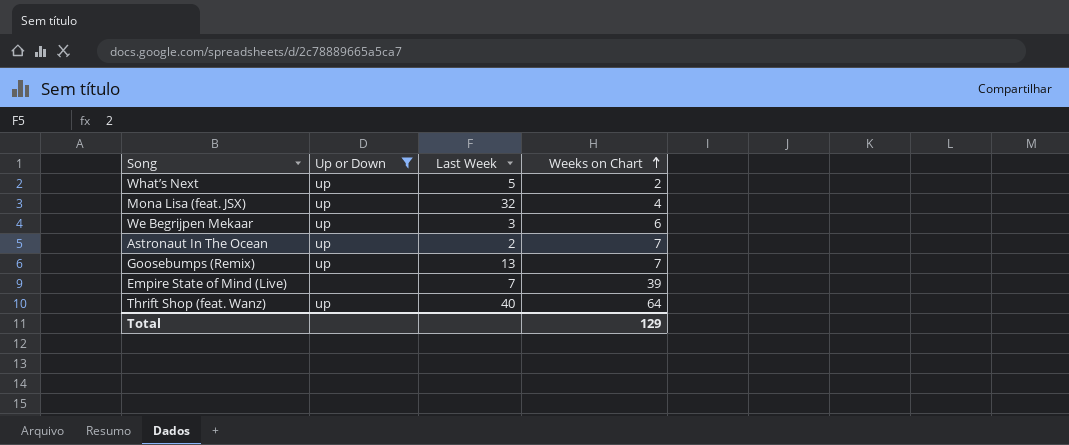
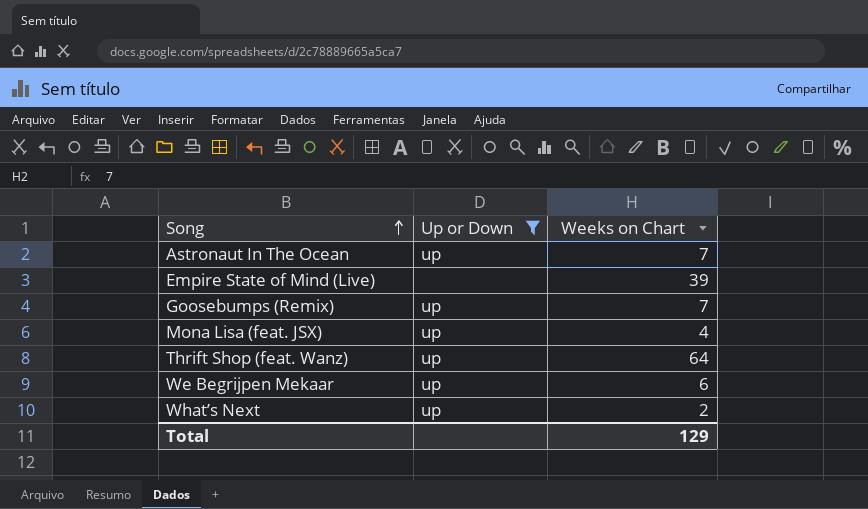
row order: Weeks on Chart ascending -> Song ascending
column Last Week | position: 3 -> none

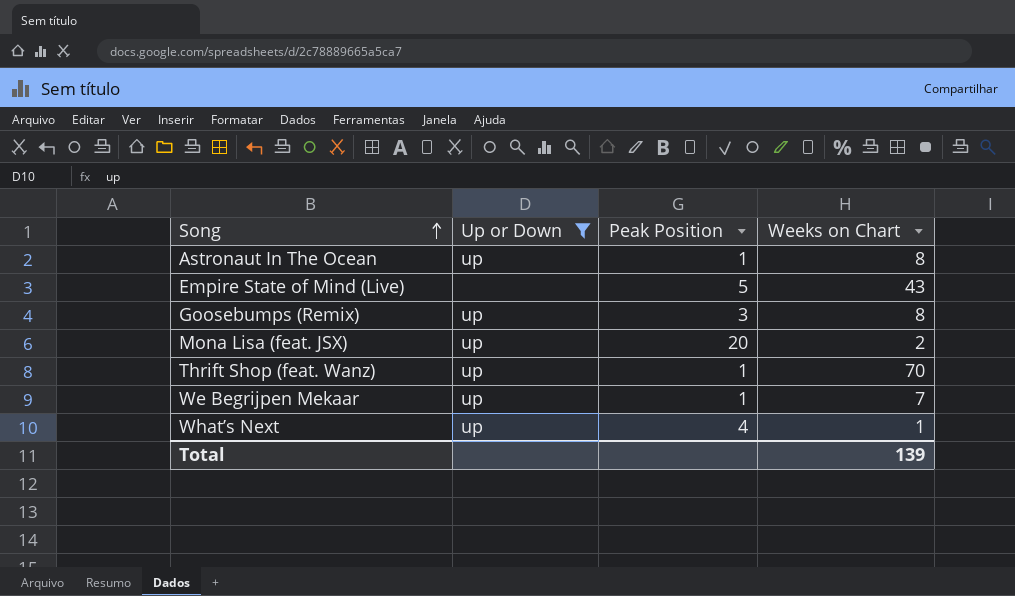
column Peak Position | position: none -> 3
Astronaut In The Ocean | Weeks on Chart: 7 -> 8
Empire State of Mind (Live) | Weeks on Chart: 39 -> 43
Goosebumps (Remix) | Weeks on Chart: 7 -> 8
Mona Lisa (feat. JSX) | Weeks on Chart: 4 -> 2
Thrift Shop (feat. Wanz) | Weeks on Chart: 64 -> 70
We Begrijpen Mekaar | Weeks on Chart: 6 -> 7
What’s Next | Weeks on Chart: 2 -> 1
Total | Weeks on Chart: 129 -> 139

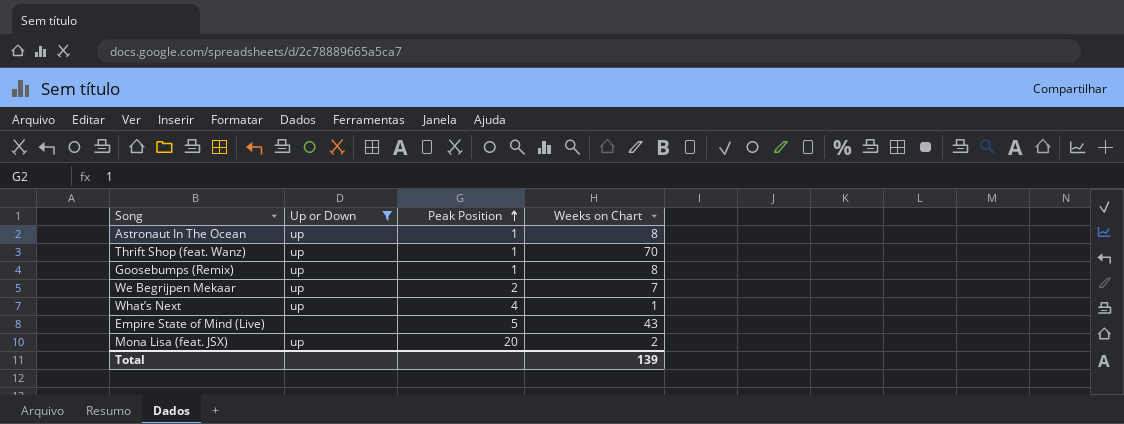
row order: Song ascending -> Peak Position ascending
Goosebumps (Remix) | Peak Position: 3 -> 1
We Begrijpen Mekaar | Peak Position: 1 -> 2

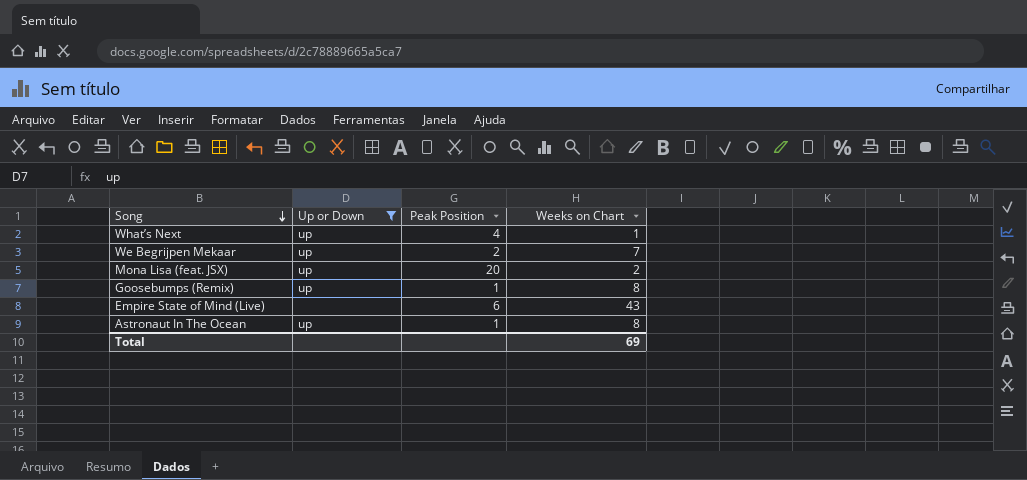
row order: Peak Position ascending -> Song descending
row Thrift Shop (feat. Wanz): up | 1 | 70 -> none
Empire State of Mind (Live) | Peak Position: 5 -> 6
Total | Weeks on Chart: 139 -> 69

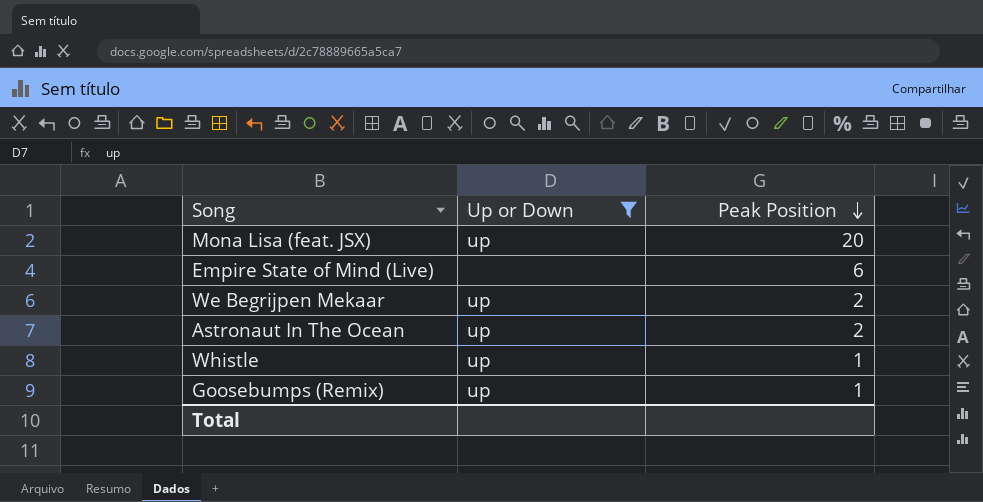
row order: Song descending -> Peak Position descending
column Weeks on Chart | position: 4 -> none
row What’s Next: up | 4 | 1 -> none
Astronaut In The Ocean | Peak Position: 1 -> 2
row Whistle: none -> up | 1

